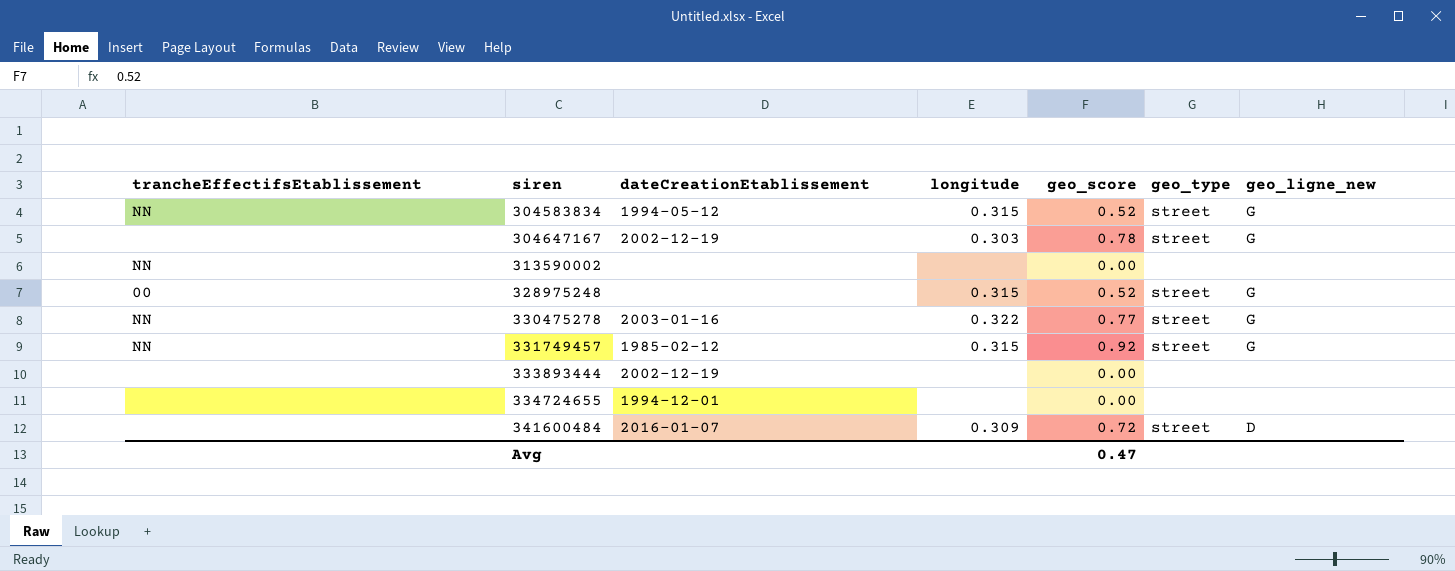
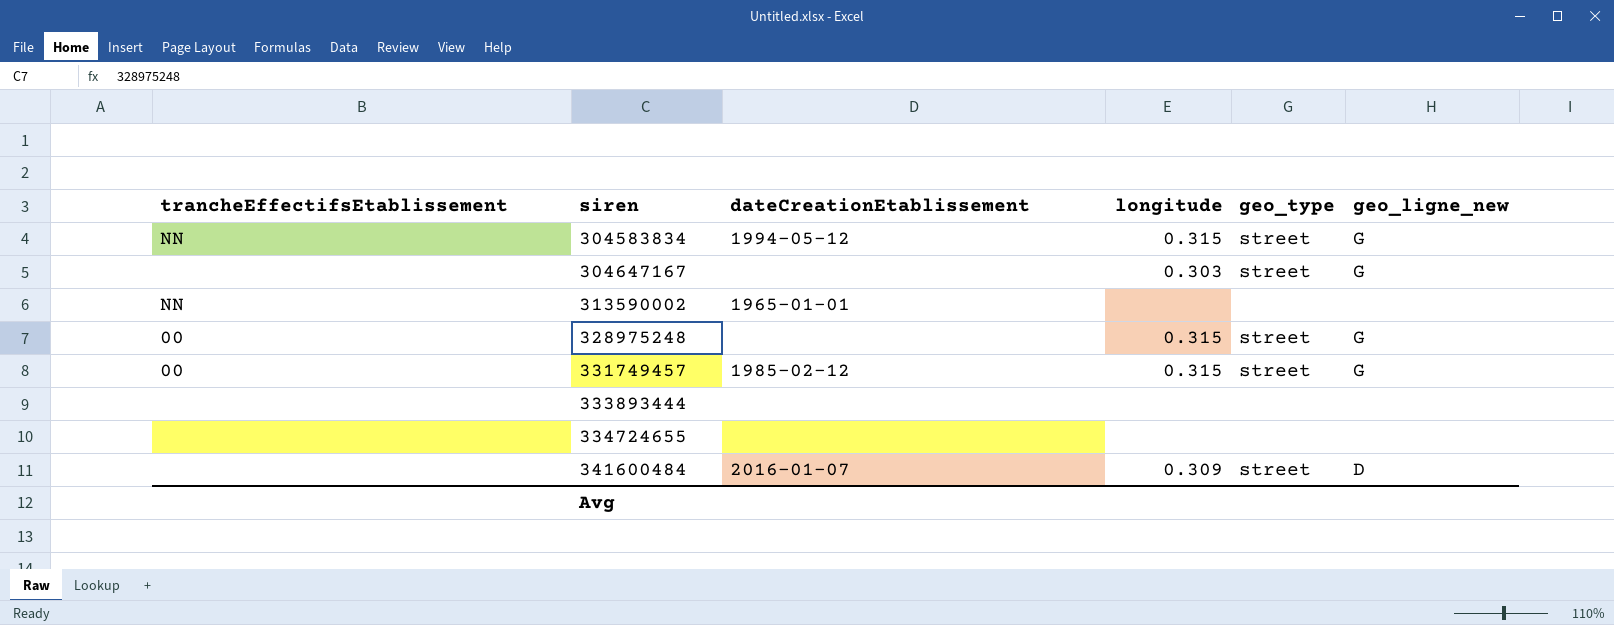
column geo_score | position: 5 -> none
row 330475278: NN | 2003-01-16 | 0.322 | 0.77 | street | G -> none
304647167 | dateCreationEtablissement: 2002-12-19 -> none
313590002 | dateCreationEtablissement: none -> 1965-01-01
331749457 | trancheEffectifsEtablissement: NN -> 00
333893444 | dateCreationEtablissement: 2002-12-19 -> none
334724655 | dateCreationEtablissement: 1994-12-01 -> none

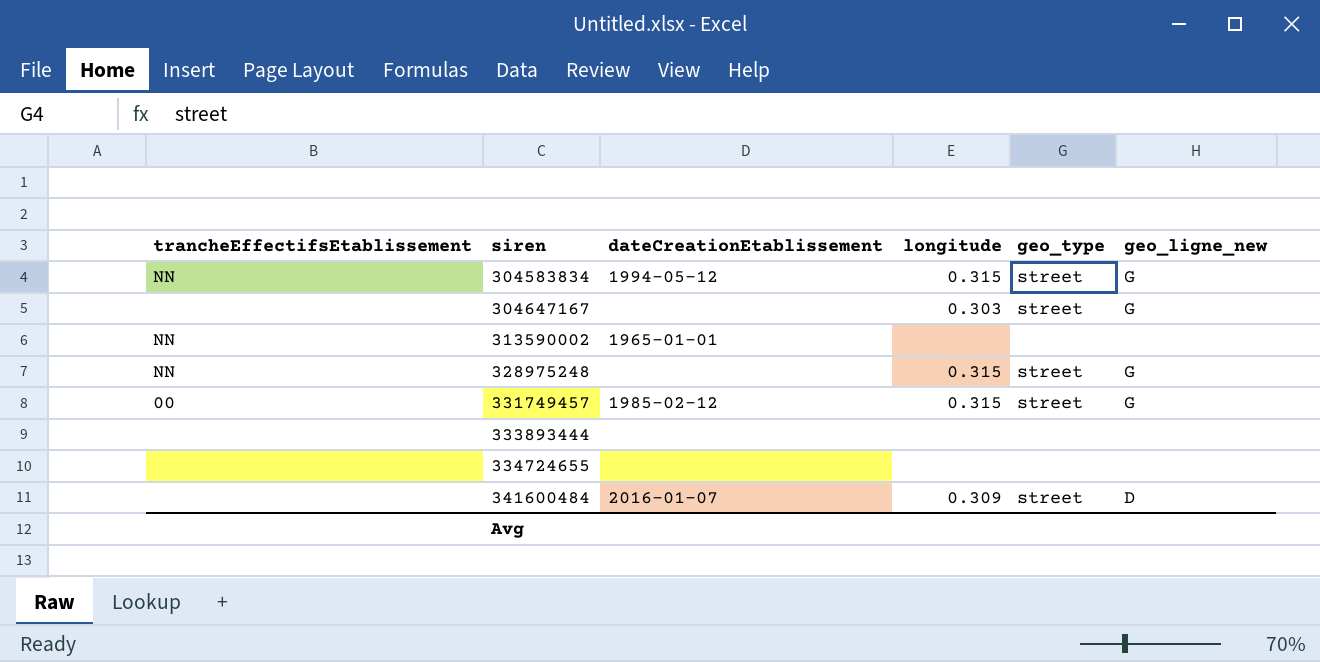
328975248 | trancheEffectifsEtablissement: 00 -> NN

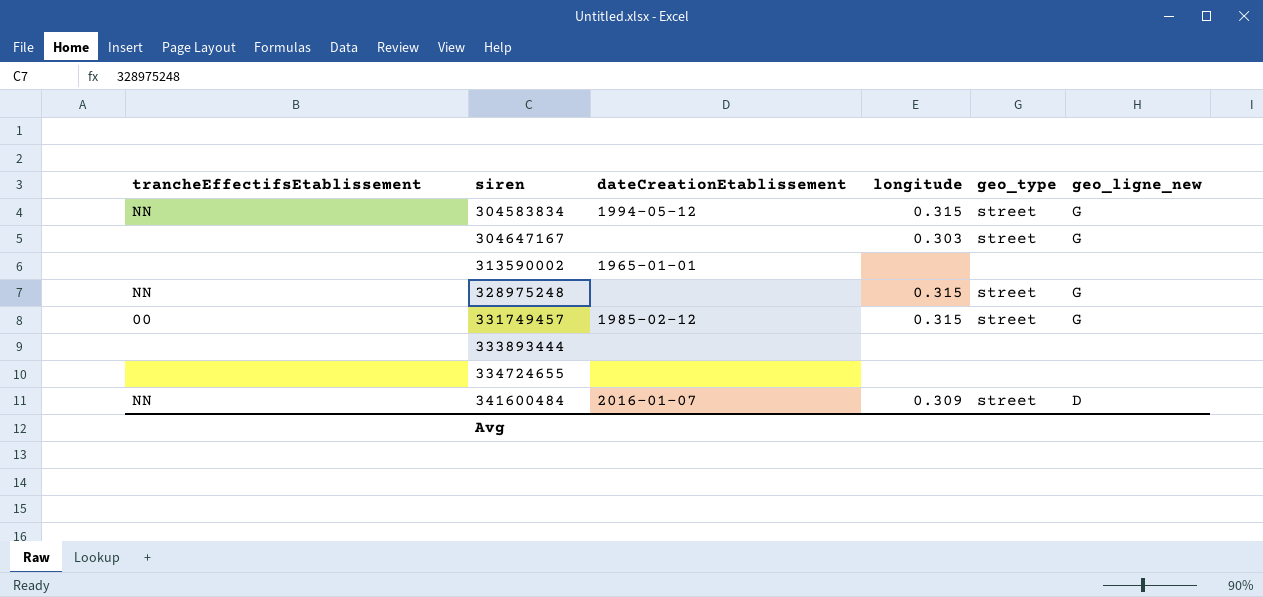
313590002 | trancheEffectifsEtablissement: NN -> none
341600484 | trancheEffectifsEtablissement: none -> NN

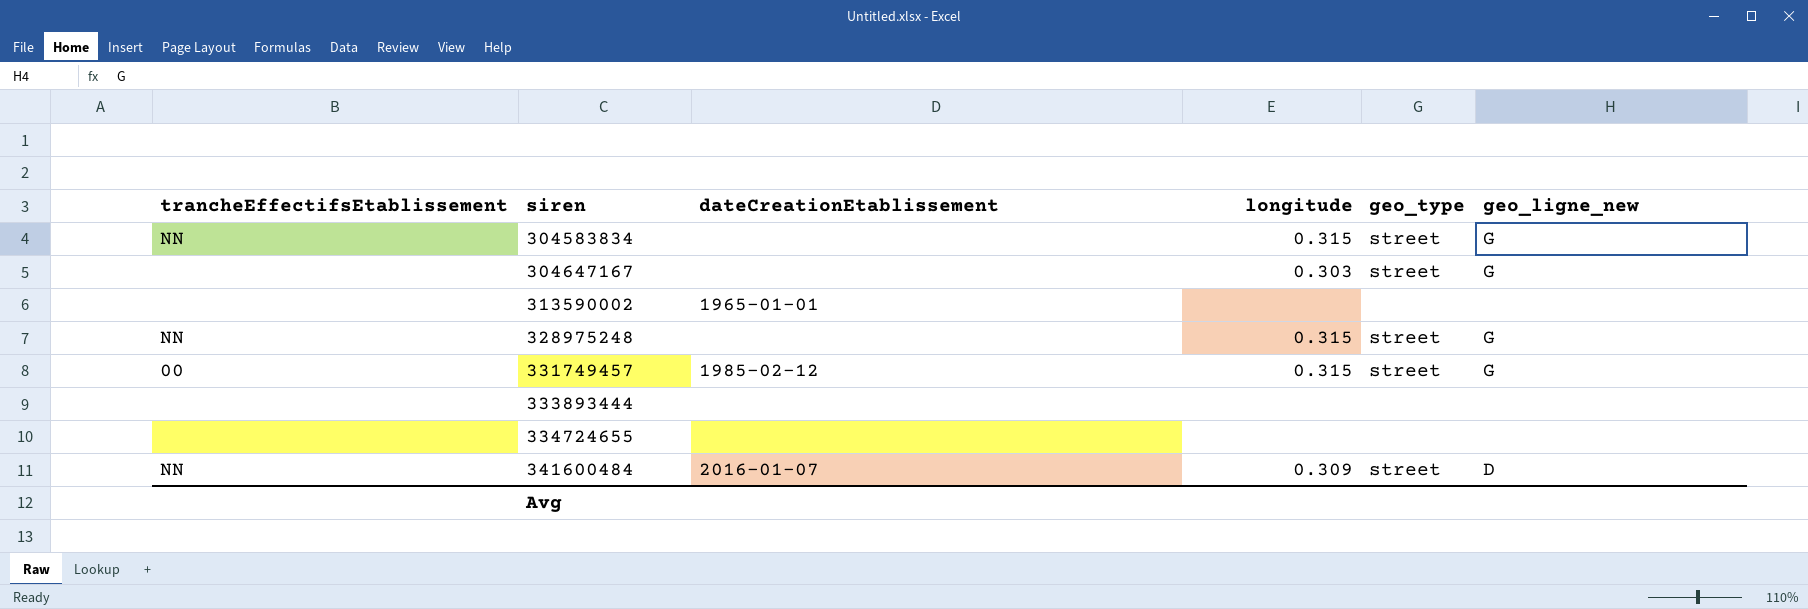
304583834 | dateCreationEtablissement: 1994-05-12 -> none

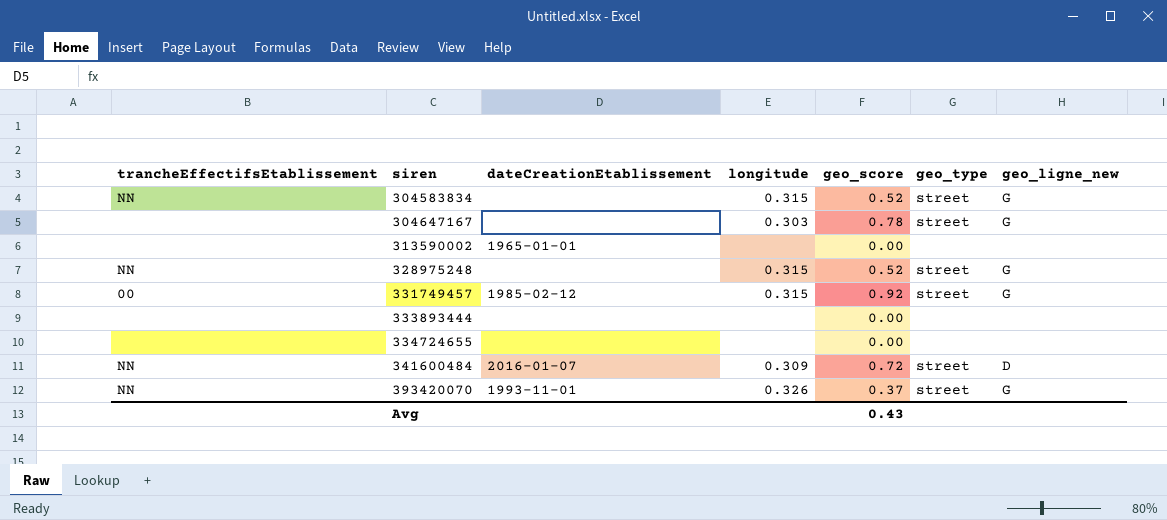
column geo_score | position: none -> 5
row 393420070: none -> NN | 1993-11-01 | 0.326 | 0.37 | street | G

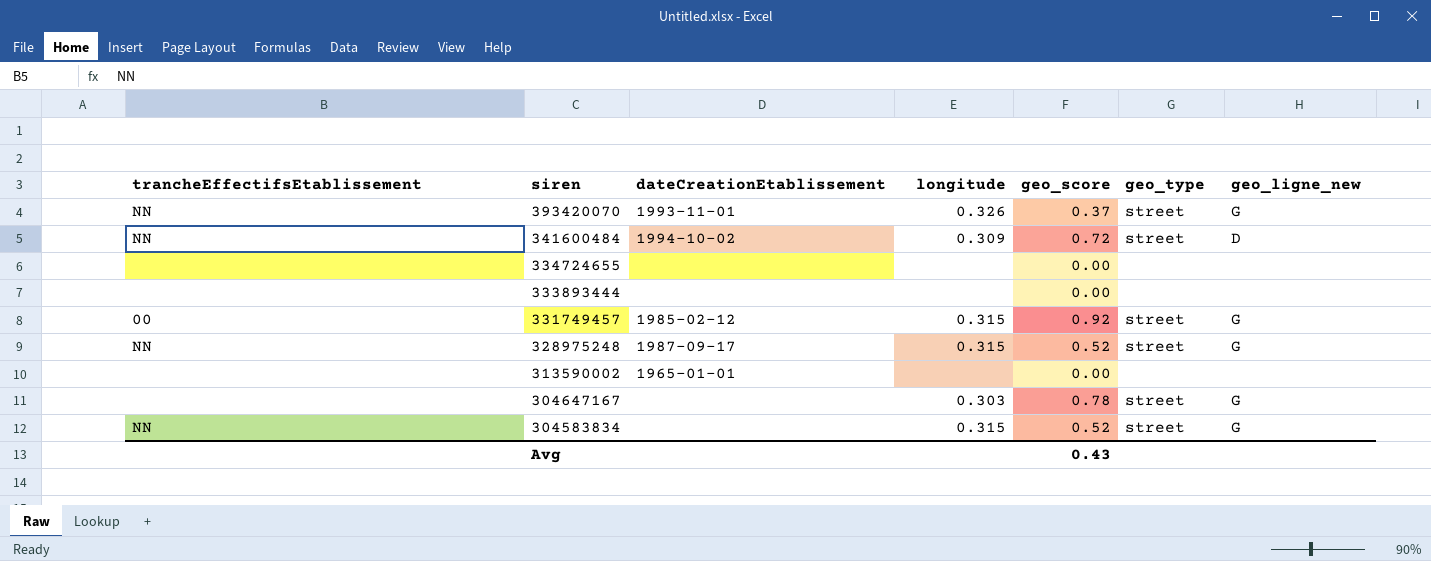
row order: siren ascending -> siren descending
341600484 | dateCreationEtablissement: 2016-01-07 -> 1994-10-02
328975248 | dateCreationEtablissement: none -> 1987-09-17

